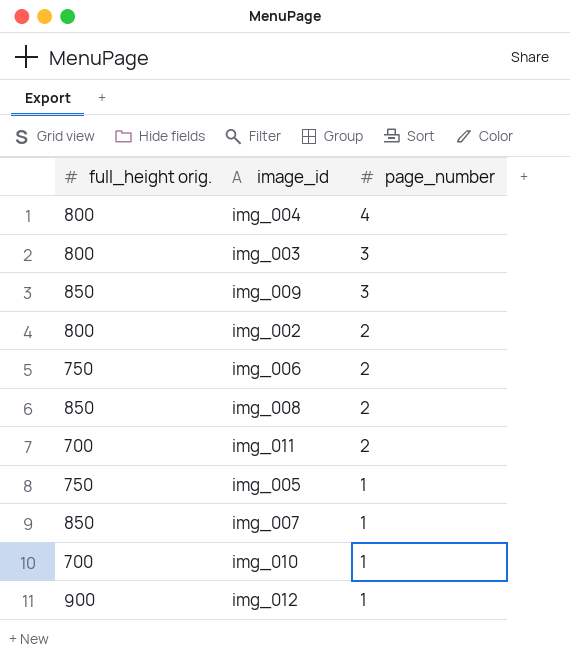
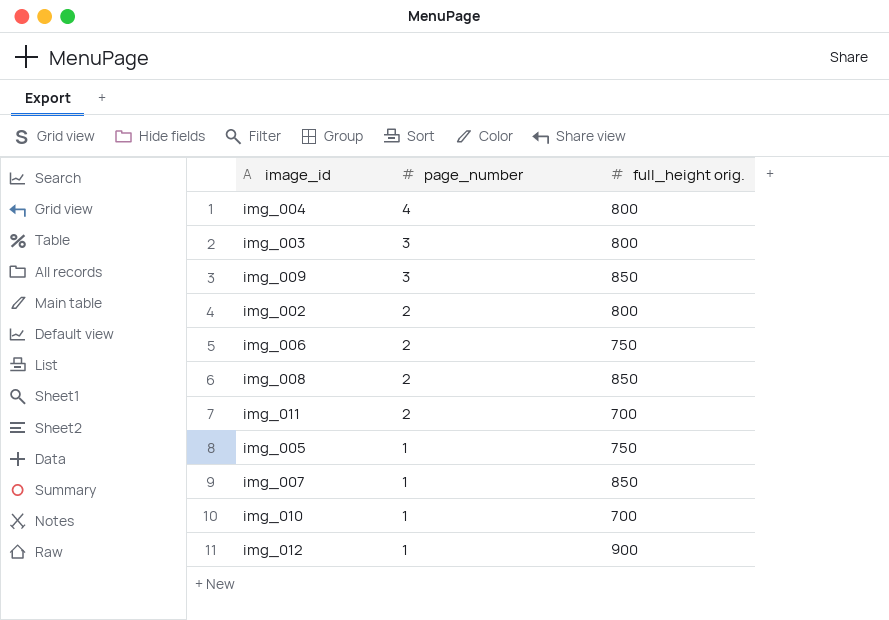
column full_height orig. | position: 1 -> 3

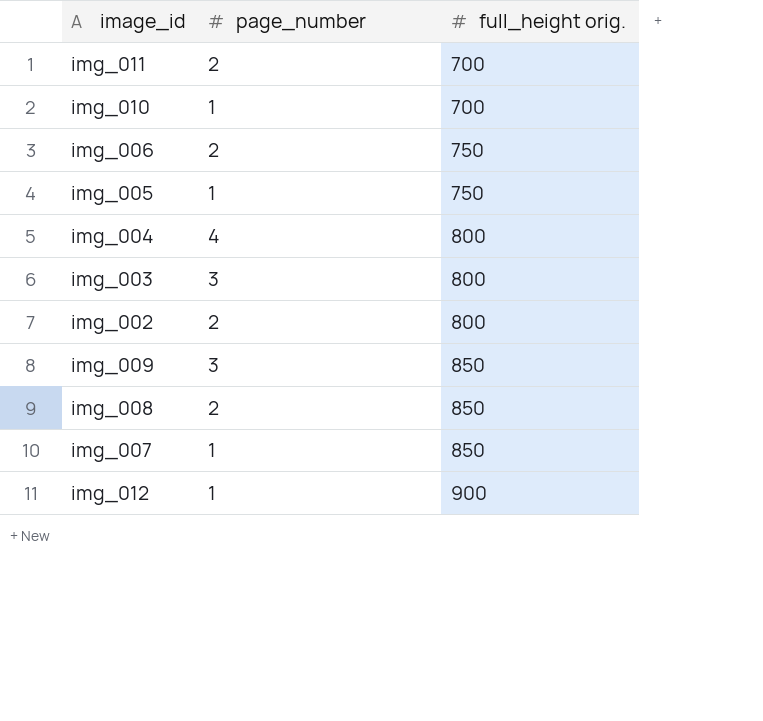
row order: page_number descending -> full_height orig. ascending

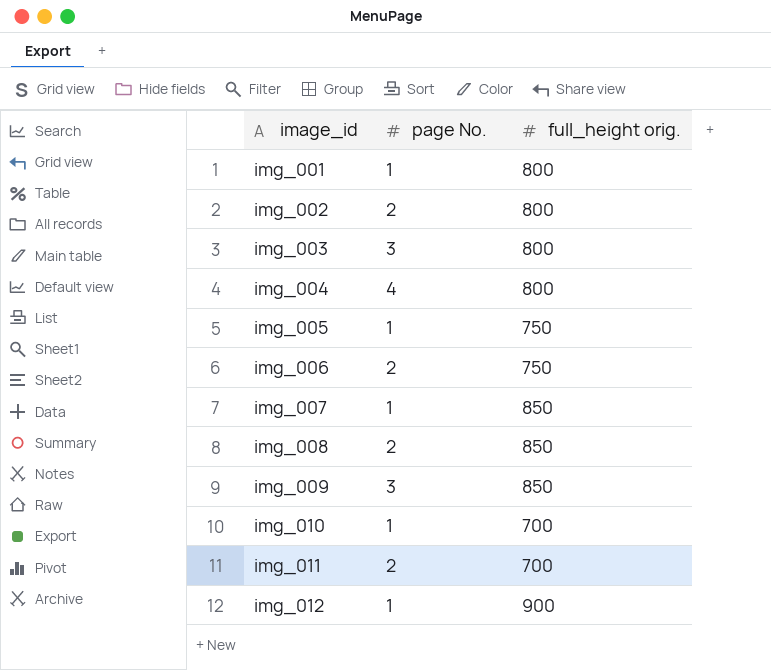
row order: full_height orig. ascending -> image_id ascending
column name: page_number -> page No.
row img_001: none -> 1 | 800

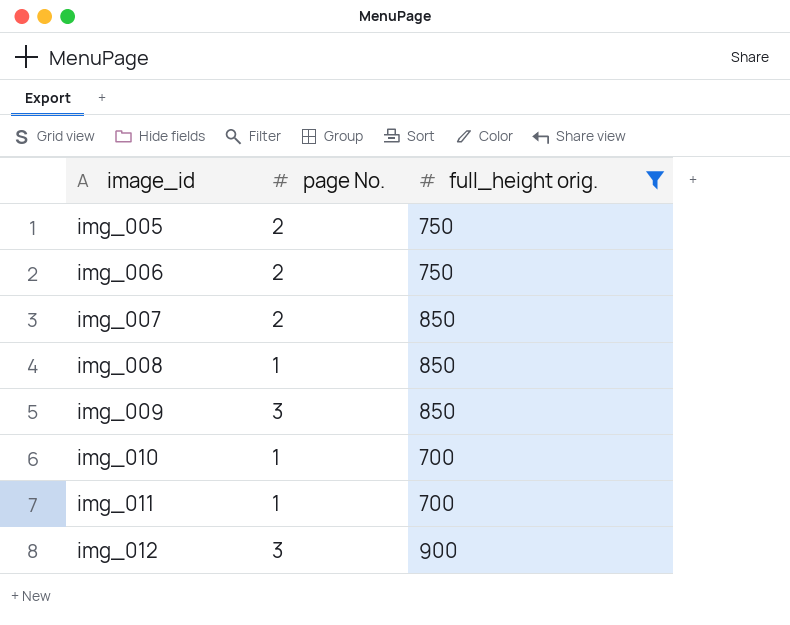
filter: none -> full_height orig. != 800
img_005 | page No.: 1 -> 2
img_007 | page No.: 1 -> 2
img_008 | page No.: 2 -> 1
img_011 | page No.: 2 -> 1
img_012 | page No.: 1 -> 3

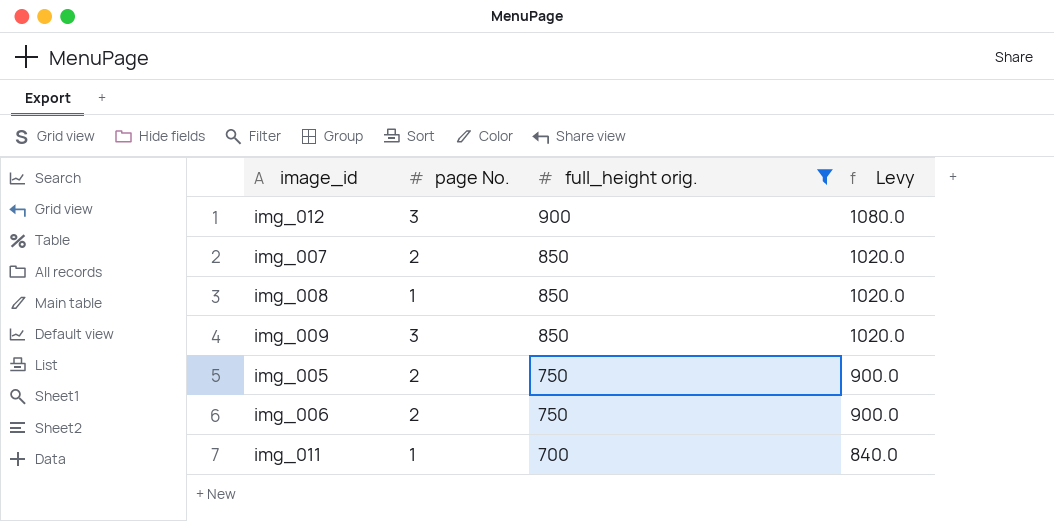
row order: image_id ascending -> full_height orig. descending
column Levy | formula: none -> [full_height orig.] * 1.2
row img_010: 1 | 700 -> none

